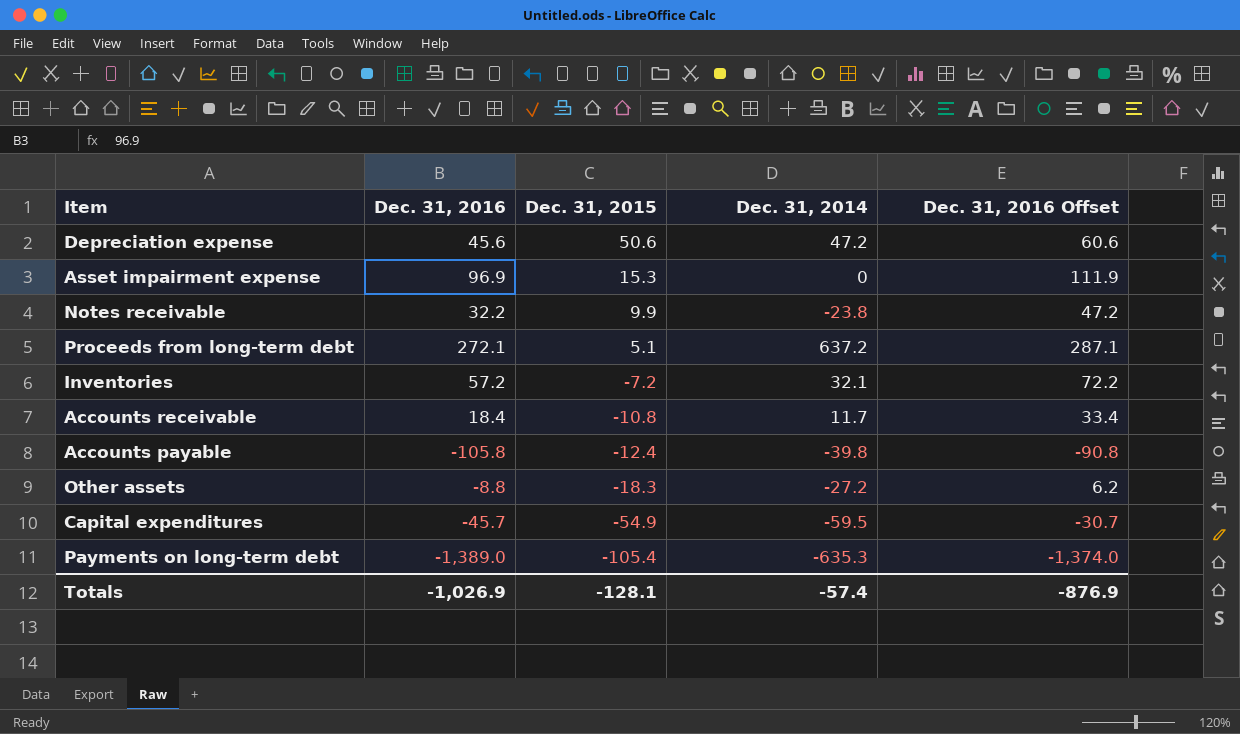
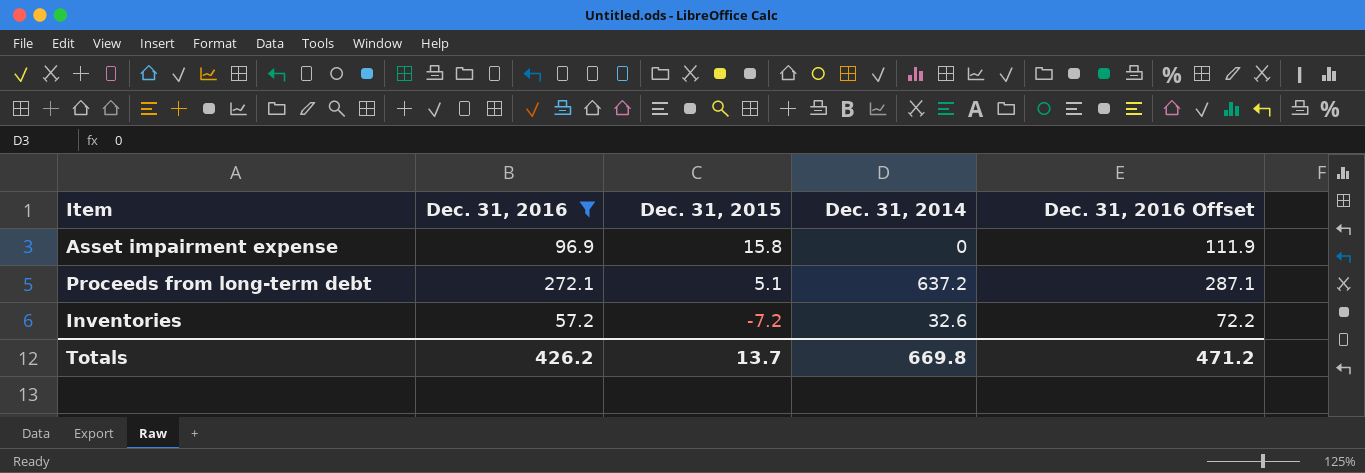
filter: none -> Dec. 31, 2016 >= 57.2
Asset impairment expense | Dec. 31, 2015: 15.3 -> 15.8
Inventories | Dec. 31, 2014: 32.1 -> 32.6
Totals | Dec. 31, 2016: -1,026.9 -> 426.2
Totals | Dec. 31, 2015: -128.1 -> 13.7
Totals | Dec. 31, 2014: -57.4 -> 669.8
Totals | Dec. 31, 2016 Offset: -876.9 -> 471.2

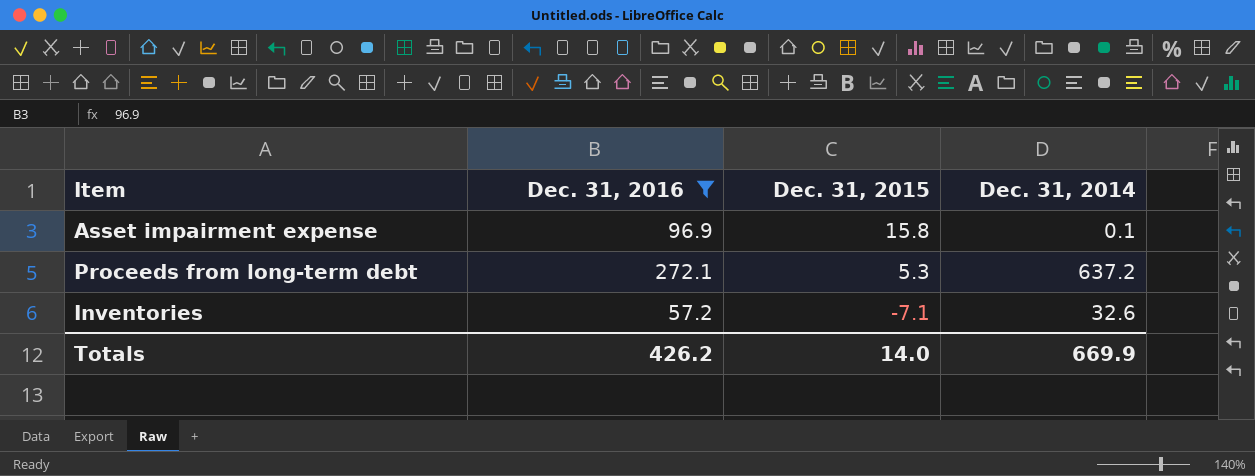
column Dec. 31, 2016 Offset | formula: [Dec. 31, 2016] + 15 -> none
Asset impairment expense | Dec. 31, 2014: 0 -> 0.1
Proceeds from long-term debt | Dec. 31, 2015: 5.1 -> 5.3
Inventories | Dec. 31, 2015: -7.2 -> -7.1
Totals | Dec. 31, 2015: 13.7 -> 14.0
Totals | Dec. 31, 2014: 669.8 -> 669.9

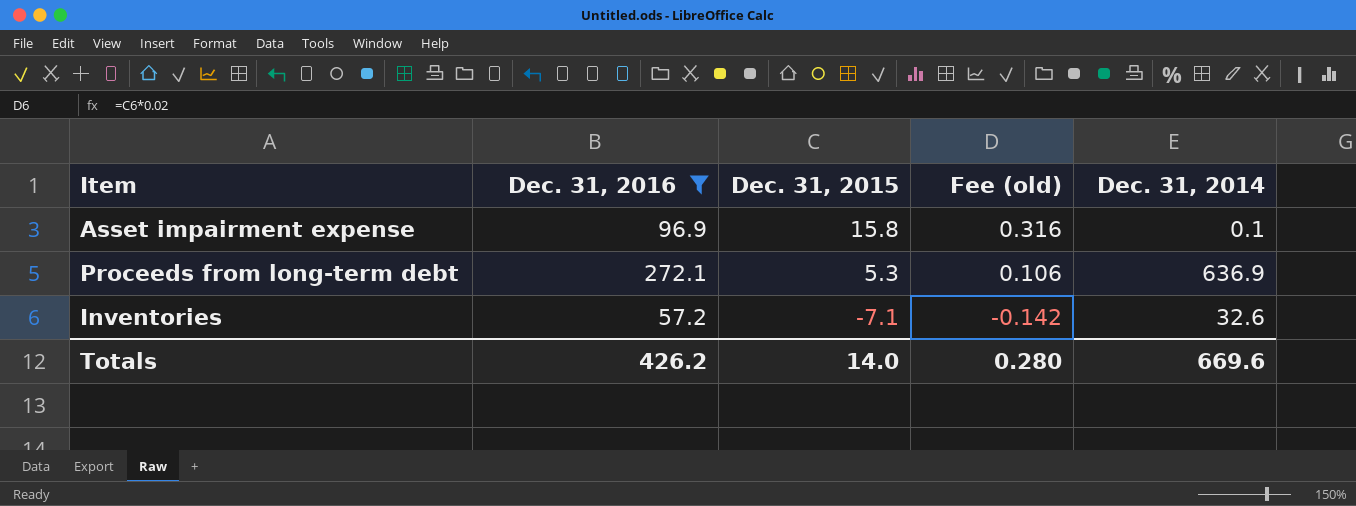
column Fee (old) | formula: none -> [Dec. 31, 2015] * 0.02
Proceeds from long-term debt | Dec. 31, 2014: 637.2 -> 636.9
Totals | Dec. 31, 2014: 669.9 -> 669.6

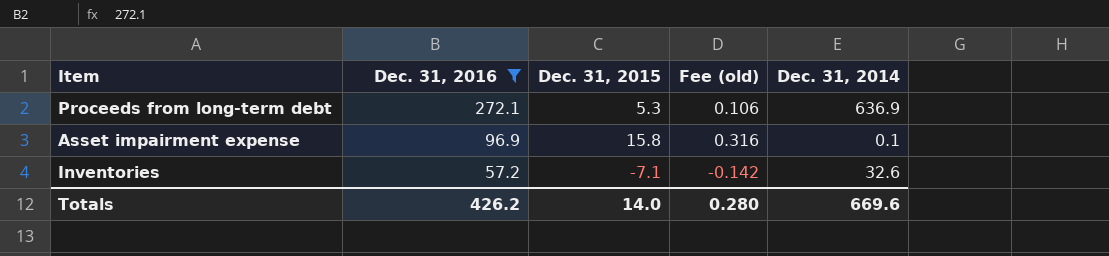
row order: Dec. 31, 2015 descending -> Dec. 31, 2016 descending

